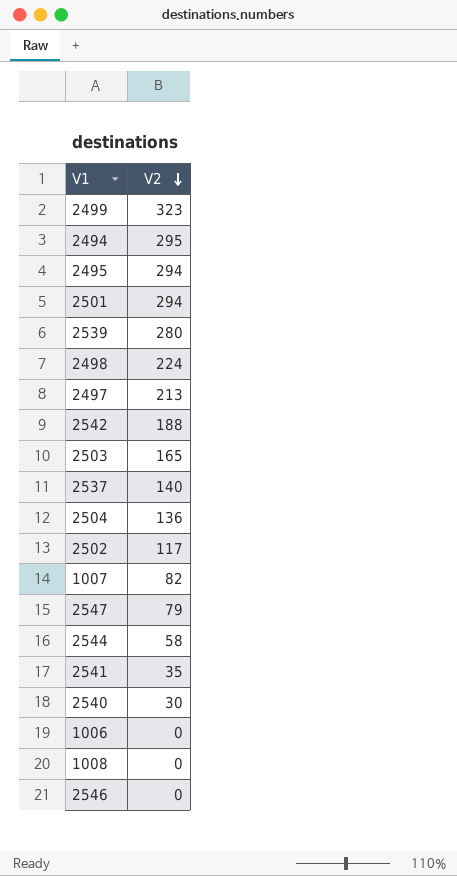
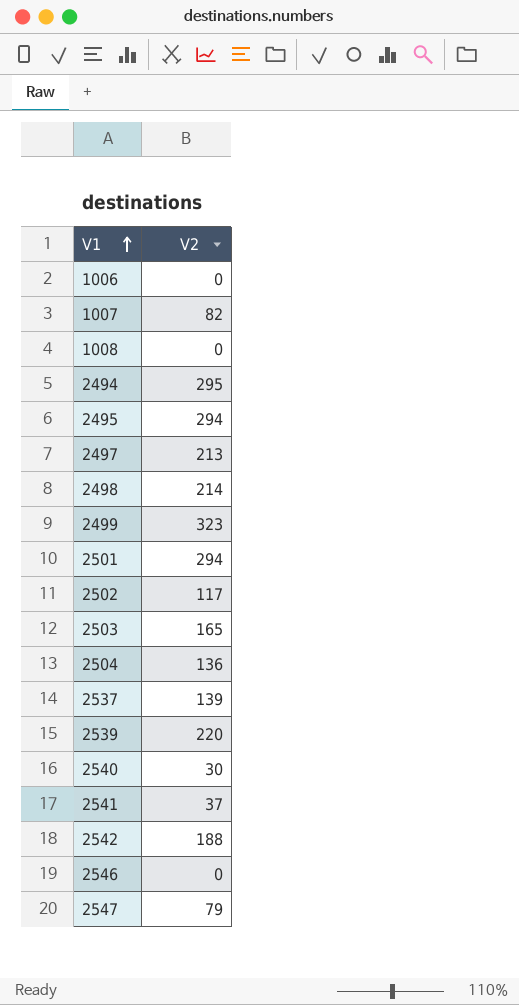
row order: V2 descending -> V1 ascending
row 2544: 58 -> none
2498 | V2: 224 -> 214
2537 | V2: 140 -> 139
2539 | V2: 280 -> 220
2541 | V2: 35 -> 37

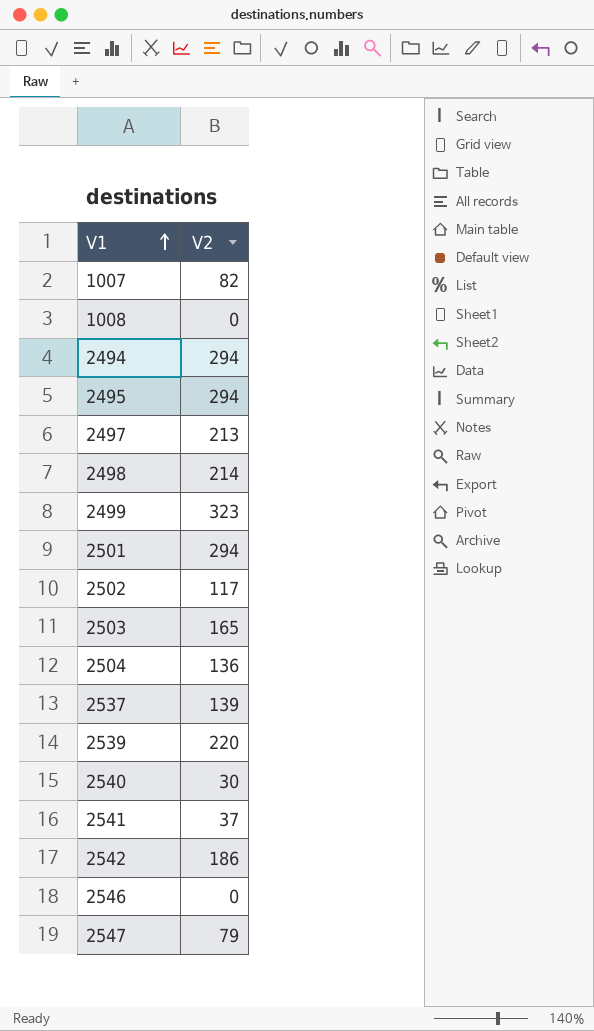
row 1006: 0 -> none
2494 | V2: 295 -> 294
2542 | V2: 188 -> 186

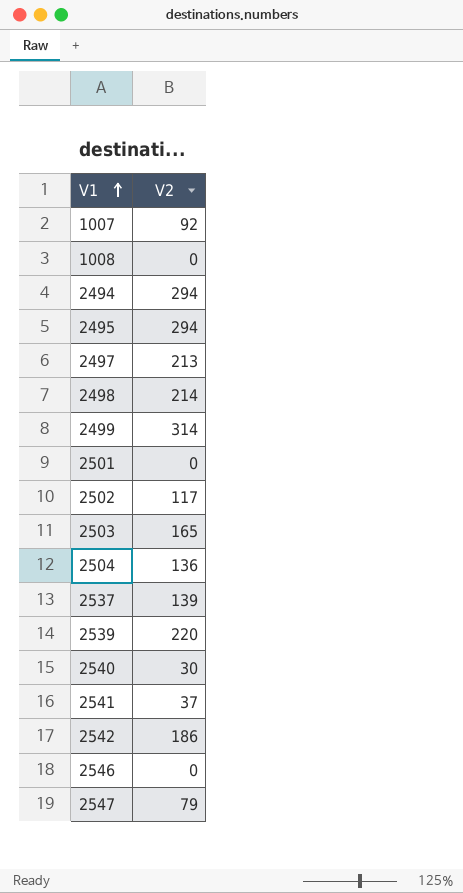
1007 | V2: 82 -> 92
2499 | V2: 323 -> 314
2501 | V2: 294 -> 0

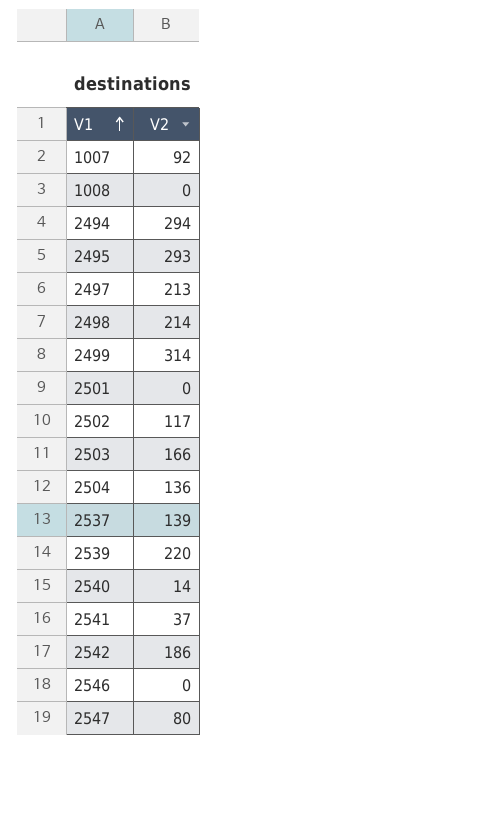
2495 | V2: 294 -> 293
2503 | V2: 165 -> 166
2540 | V2: 30 -> 14
2547 | V2: 79 -> 80

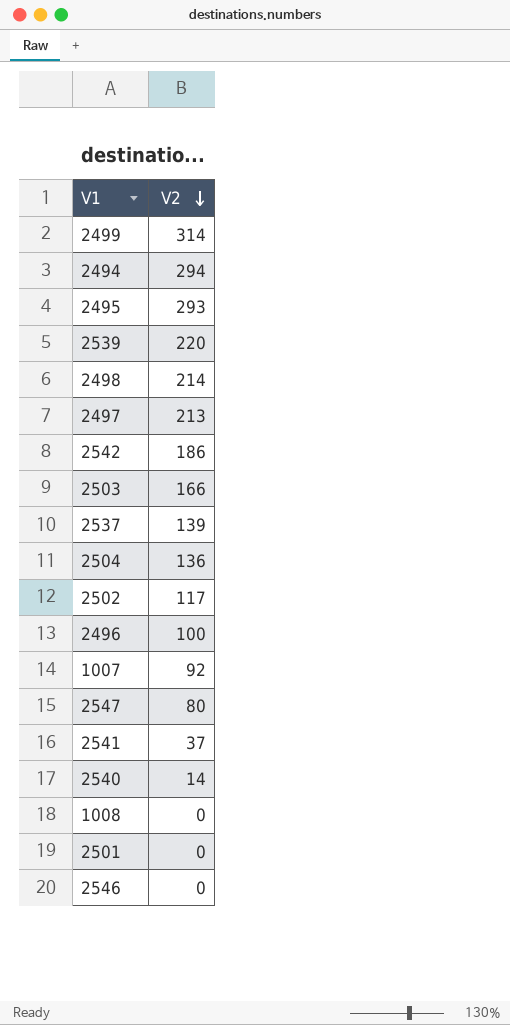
row order: V1 ascending -> V2 descending
row 2496: none -> 100

